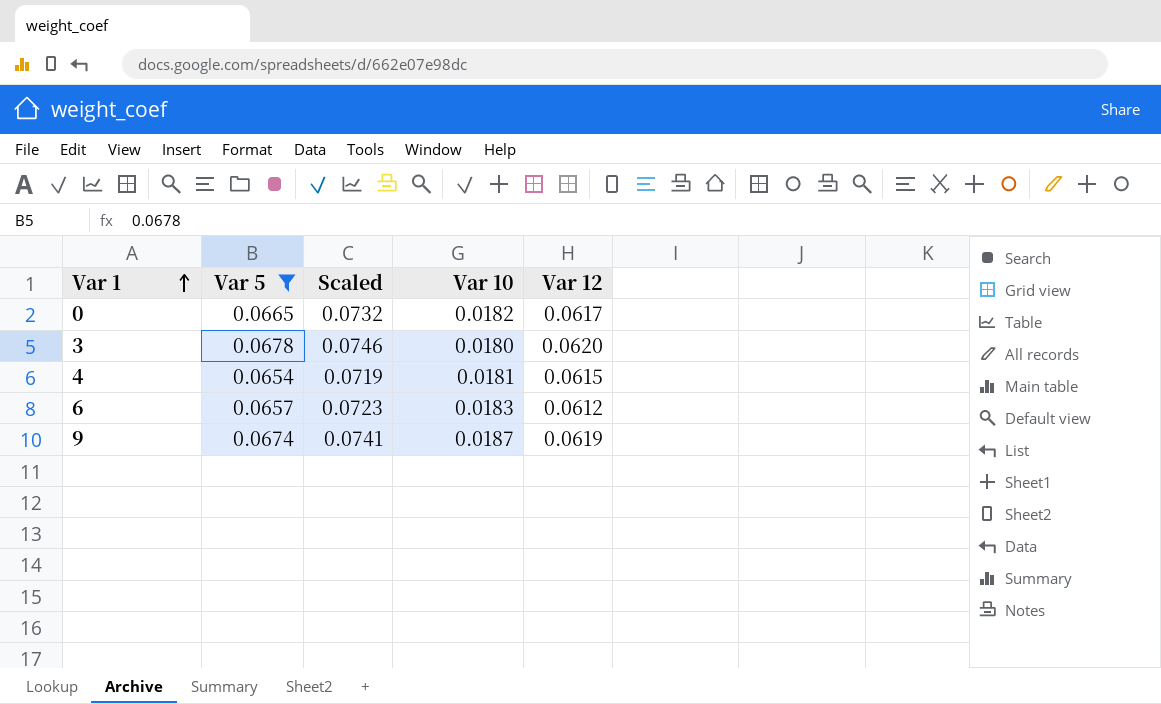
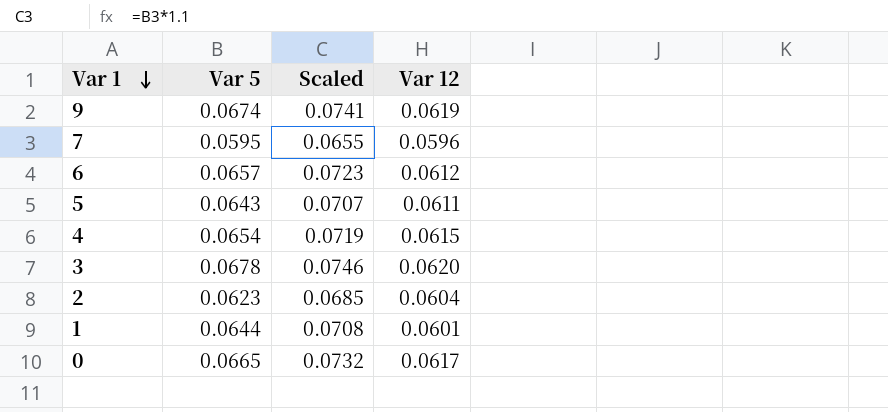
filter: Var 5 >= 0.0654 -> none
row order: Var 1 ascending -> Var 1 descending
column Var 10 | position: 4 -> none

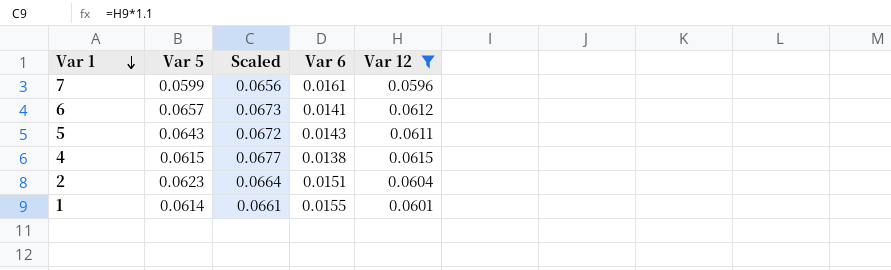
filter: none -> Var 12 <= 0.0615
column Scaled | formula: [Var 5] * 1.1 -> [Var 12] * 1.1
column Var 6 | position: none -> 4
7 | Var 5: 0.0595 -> 0.0599
4 | Var 5: 0.0654 -> 0.0615
1 | Var 5: 0.0644 -> 0.0614

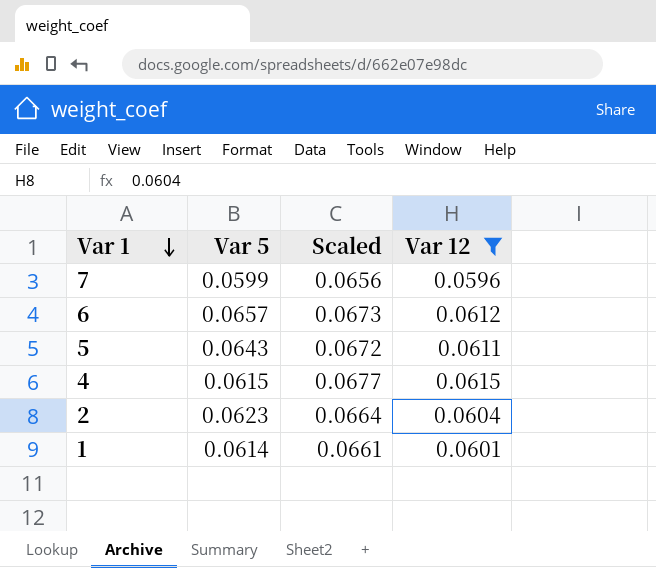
column Var 6 | position: 4 -> none

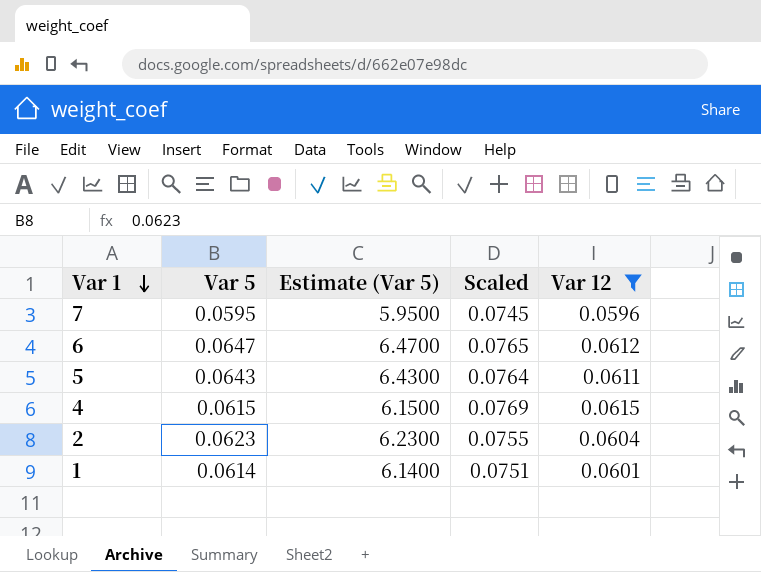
column Estimate (Var 5) | formula: none -> [Var 5] * 100
column Scaled | formula: [Var 12] * 1.1 -> [Var 12] * 1.25
7 | Var 5: 0.0599 -> 0.0595
6 | Var 5: 0.0657 -> 0.0647

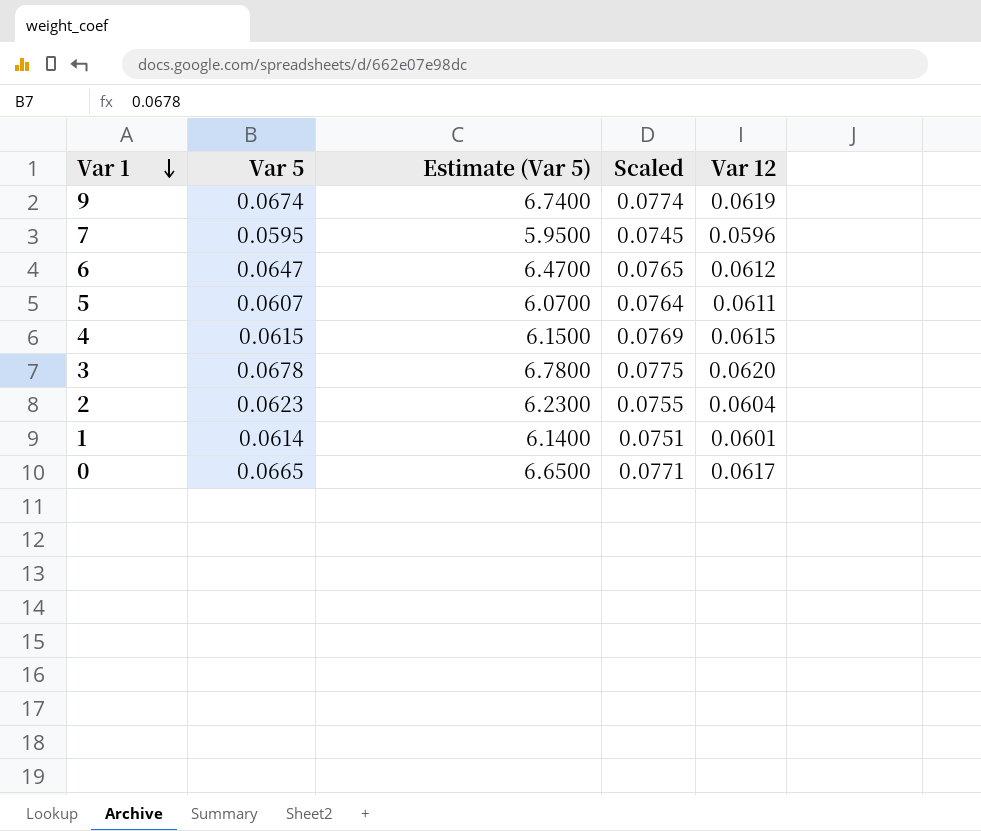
filter: Var 12 <= 0.0615 -> none
5 | Var 5: 0.0643 -> 0.0607
5 | Estimate (Var 5): 6.4300 -> 6.0700

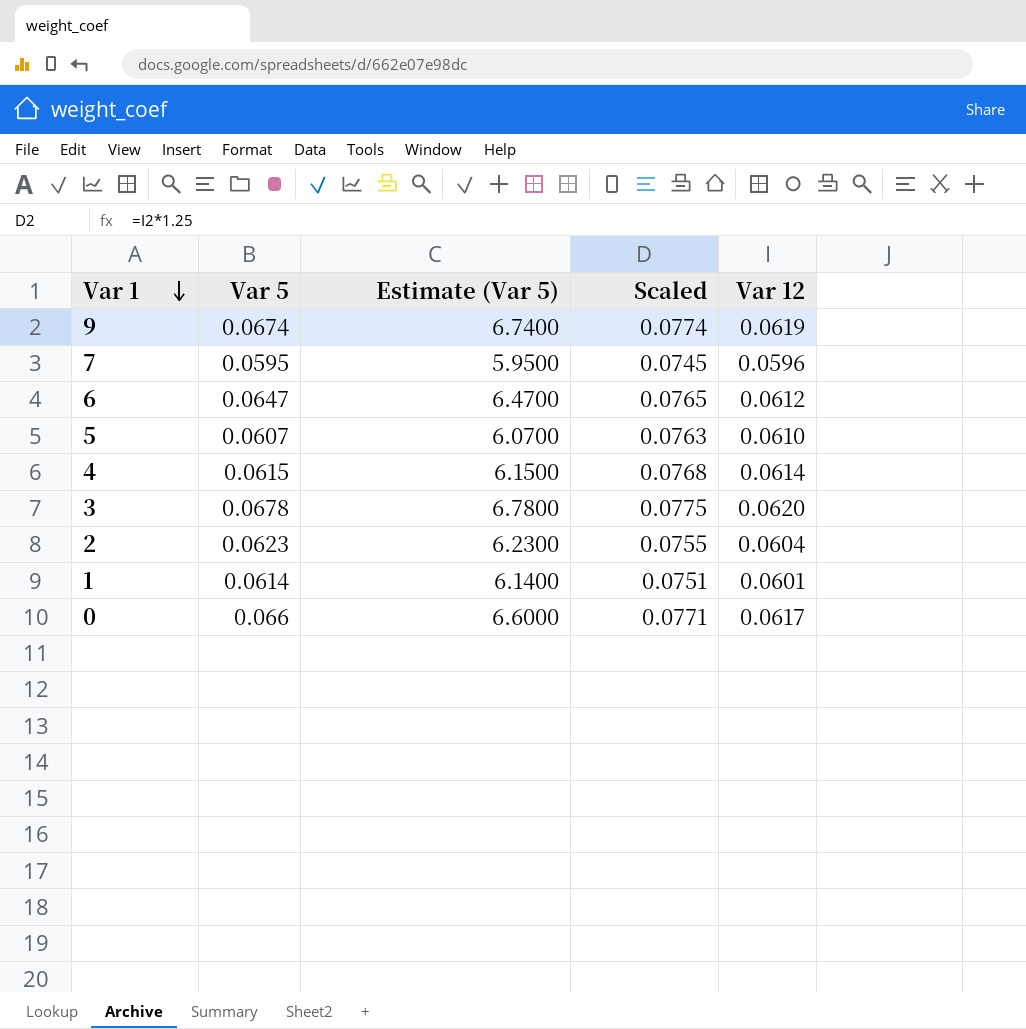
5 | Scaled: 0.0764 -> 0.0763
5 | Var 12: 0.0611 -> 0.0610
4 | Scaled: 0.0769 -> 0.0768
4 | Var 12: 0.0615 -> 0.0614
0 | Var 5: 0.0665 -> 0.066
0 | Estimate (Var 5): 6.6500 -> 6.6000

